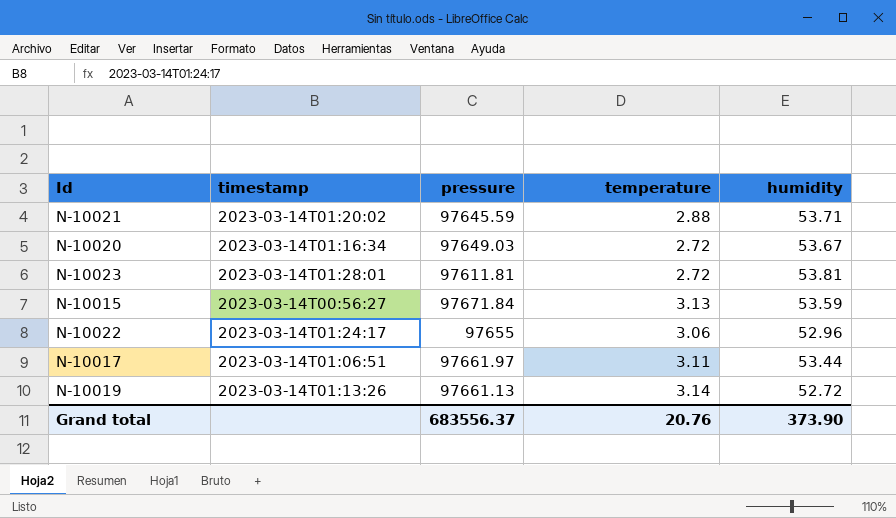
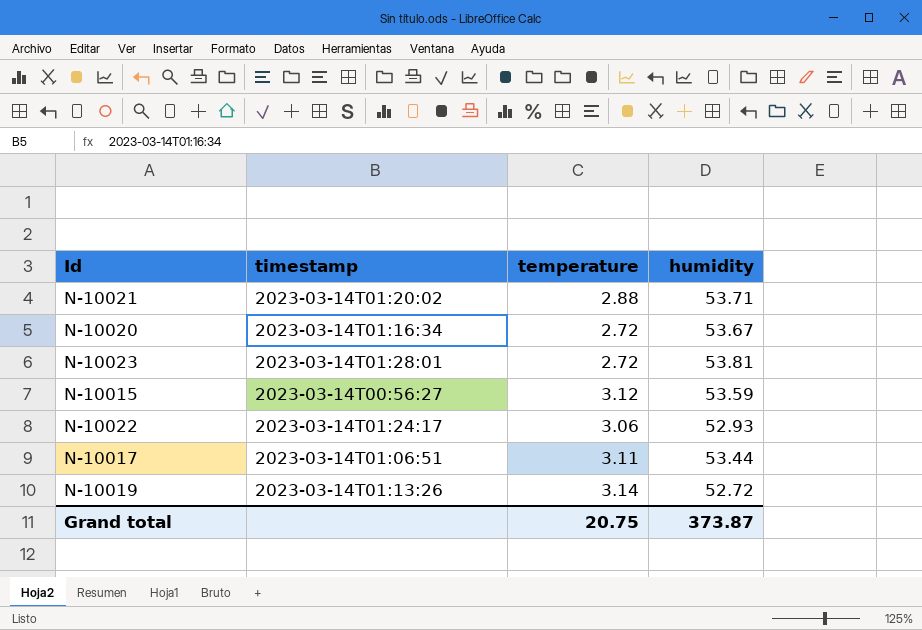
column pressure | position: 3 -> none
N-10015 | temperature: 3.13 -> 3.12
N-10022 | humidity: 52.96 -> 52.93
Grand total | temperature: 20.76 -> 20.75
Grand total | humidity: 373.90 -> 373.87

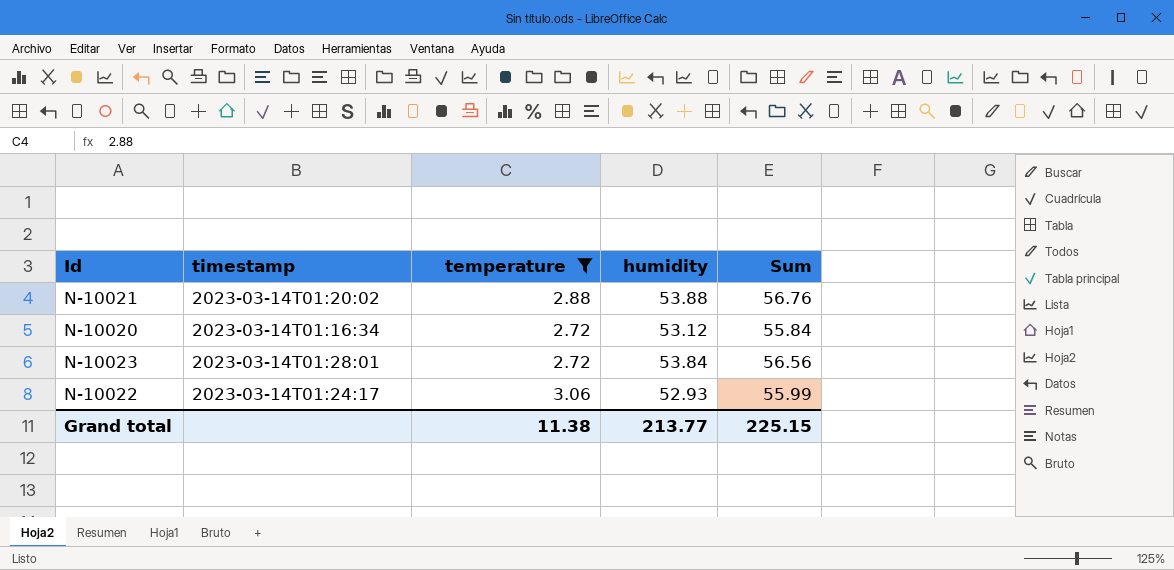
filter: none -> temperature <= 3.06
column Sum | formula: none -> [temperature] + [humidity]
N-10021 | humidity: 53.71 -> 53.88
N-10020 | humidity: 53.67 -> 53.12
N-10023 | humidity: 53.81 -> 53.84
Grand total | temperature: 20.75 -> 11.38
Grand total | humidity: 373.87 -> 213.77

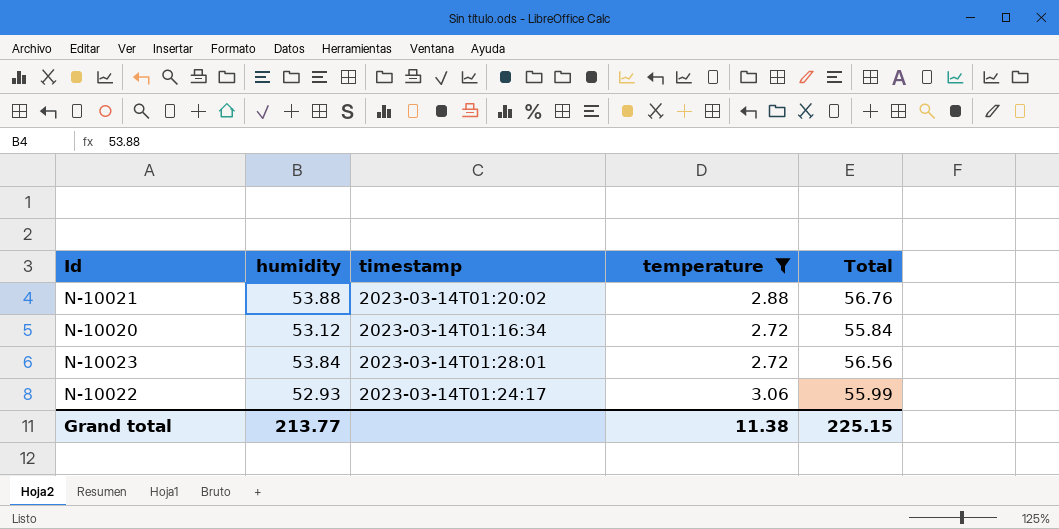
column humidity | position: 4 -> 2
column name: Sum -> Total

